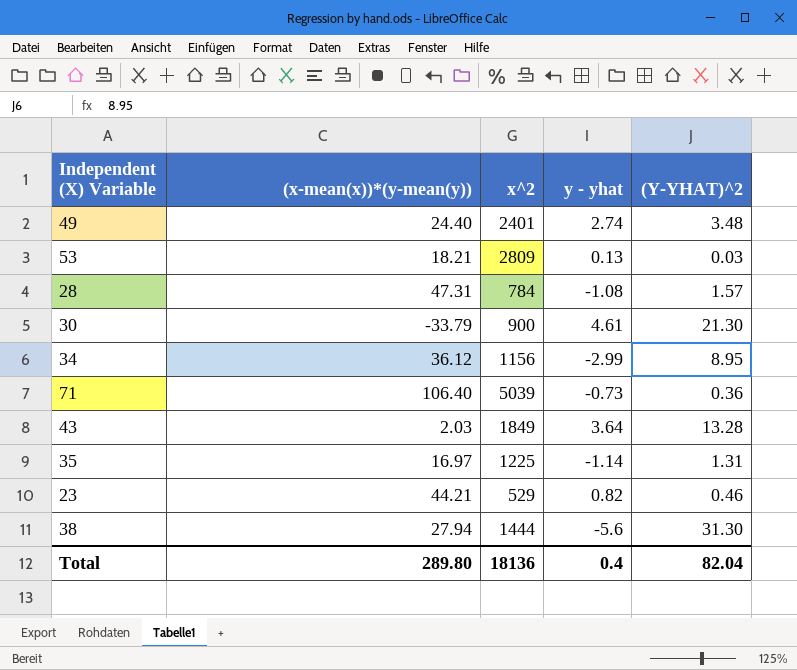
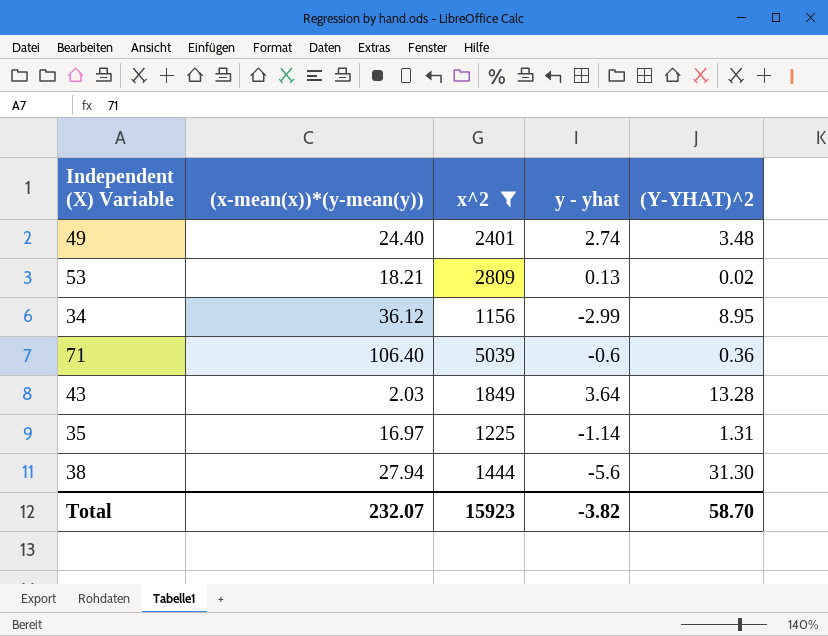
filter: none -> x^2 >= 1156
53 | (Y-YHAT)^2: 0.03 -> 0.02
71 | y - yhat: -0.73 -> -0.6
Total | (x-mean(x))*(y-mean(y)): 289.80 -> 232.07
Total | x^2: 18136 -> 15923
Total | y - yhat: 0.4 -> -3.82
Total | (Y-YHAT)^2: 82.04 -> 58.70

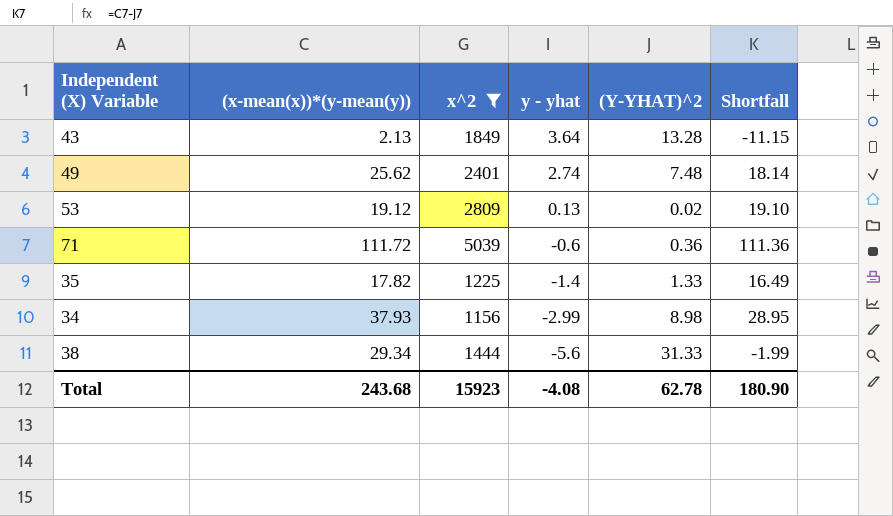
row order: none -> y - yhat descending
column Shortfall | formula: none -> [(x-mean(x))*(y-mean(y))] - [(Y-YHAT)^2]
43 | (x-mean(x))*(y-mean(y)): 2.03 -> 2.13
49 | (x-mean(x))*(y-mean(y)): 24.40 -> 25.62
49 | (Y-YHAT)^2: 3.48 -> 7.48
53 | (x-mean(x))*(y-mean(y)): 18.21 -> 19.12
71 | (x-mean(x))*(y-mean(y)): 106.40 -> 111.72
35 | (x-mean(x))*(y-mean(y)): 16.97 -> 17.82
35 | y - yhat: -1.14 -> -1.4
35 | (Y-YHAT)^2: 1.31 -> 1.33
34 | (x-mean(x))*(y-mean(y)): 36.12 -> 37.93
34 | (Y-YHAT)^2: 8.95 -> 8.98
38 | (x-mean(x))*(y-mean(y)): 27.94 -> 29.34
38 | (Y-YHAT)^2: 31.30 -> 31.33
Total | (x-mean(x))*(y-mean(y)): 232.07 -> 243.68
Total | y - yhat: -3.82 -> -4.08
Total | (Y-YHAT)^2: 58.70 -> 62.78

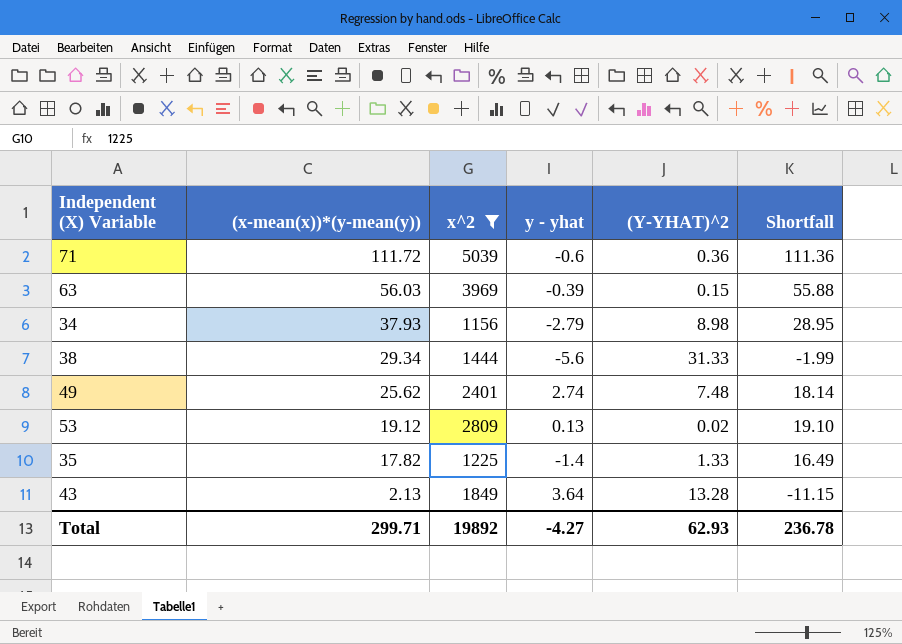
row order: y - yhat descending -> (x-mean(x))*(y-mean(y)) descending
row 63: none -> 56.03 | 3969 | -0.39 | 0.15 | 55.88
34 | y - yhat: -2.99 -> -2.79
Total | (x-mean(x))*(y-mean(y)): 243.68 -> 299.71
Total | x^2: 15923 -> 19892
Total | y - yhat: -4.08 -> -4.27
Total | (Y-YHAT)^2: 62.78 -> 62.93
Total | Shortfall: 180.90 -> 236.78

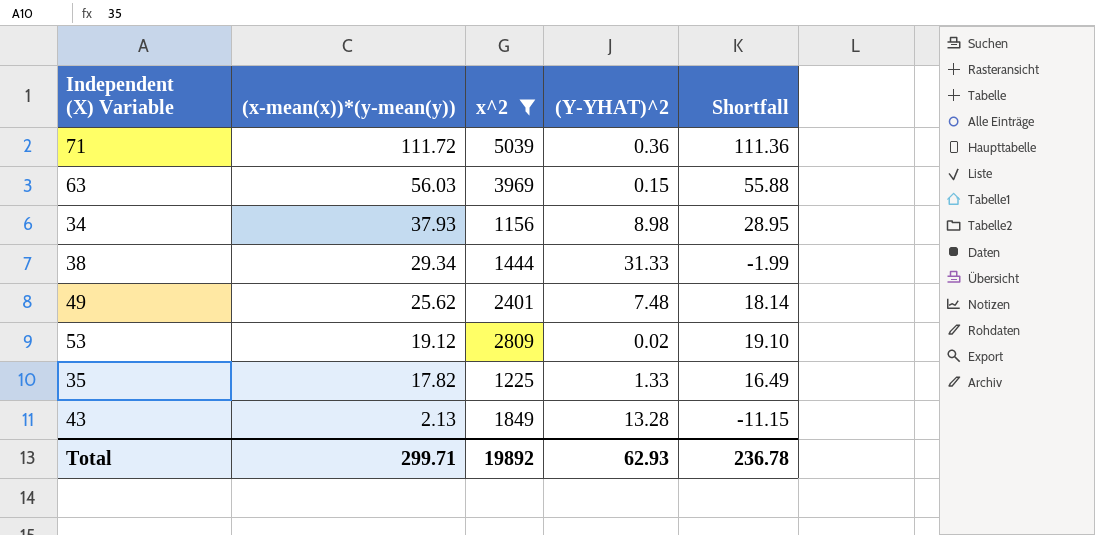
column y - yhat | position: 4 -> none

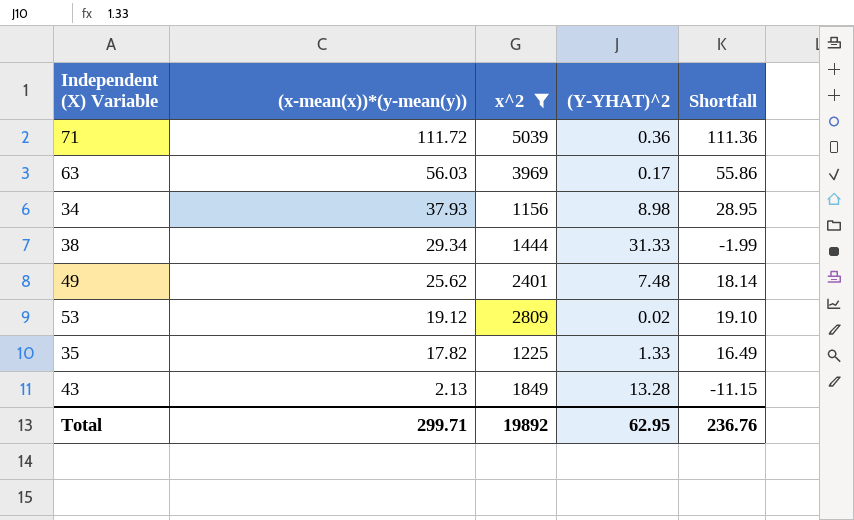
63 | (Y-YHAT)^2: 0.15 -> 0.17
63 | Shortfall: 55.88 -> 55.86
Total | (Y-YHAT)^2: 62.93 -> 62.95
Total | Shortfall: 236.78 -> 236.76

